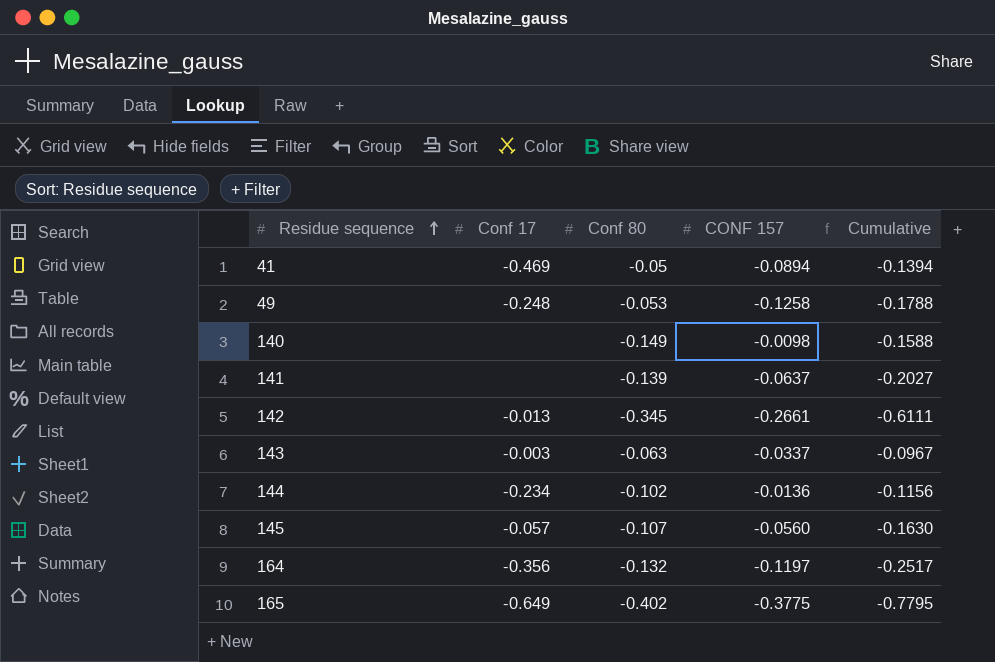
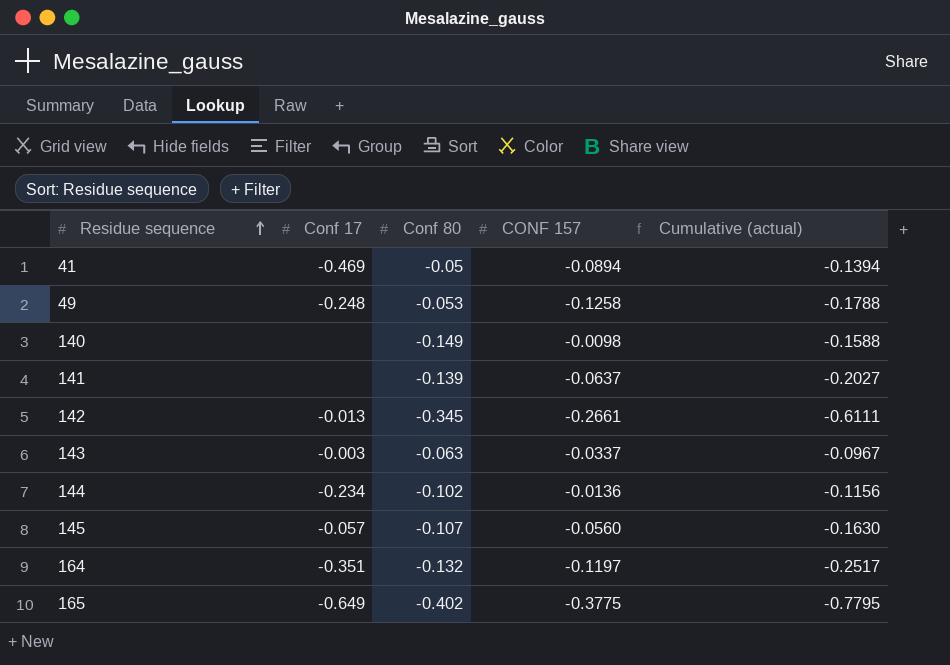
column name: Cumulative -> Cumulative (actual)
164 | Conf 17: -0.356 -> -0.351

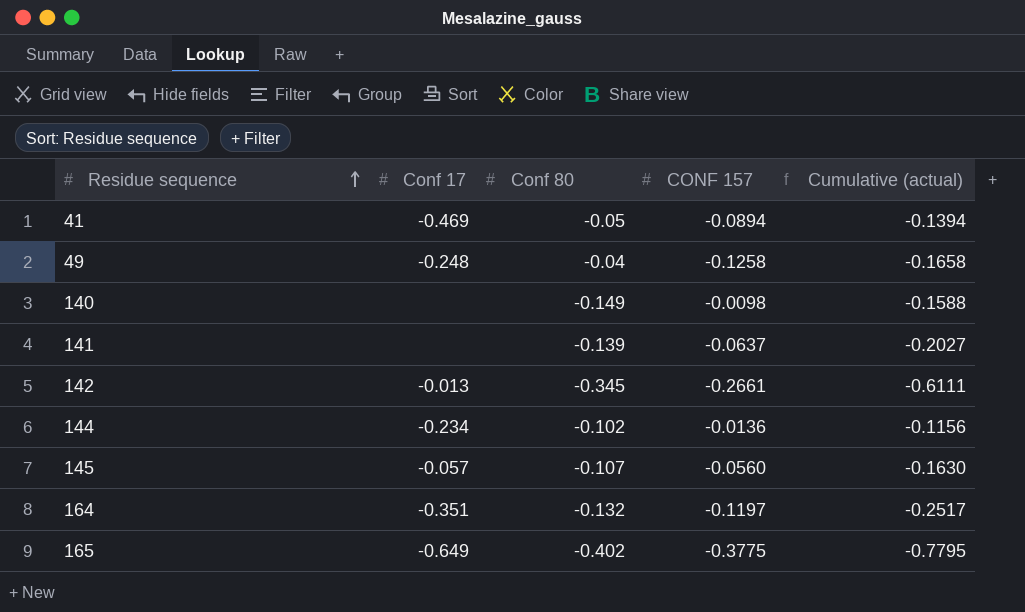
row 143: -0.003 | -0.063 | -0.0337 | -0.0967 -> none
49 | Conf 80: -0.053 -> -0.04
49 | Cumulative (actual): -0.1788 -> -0.1658

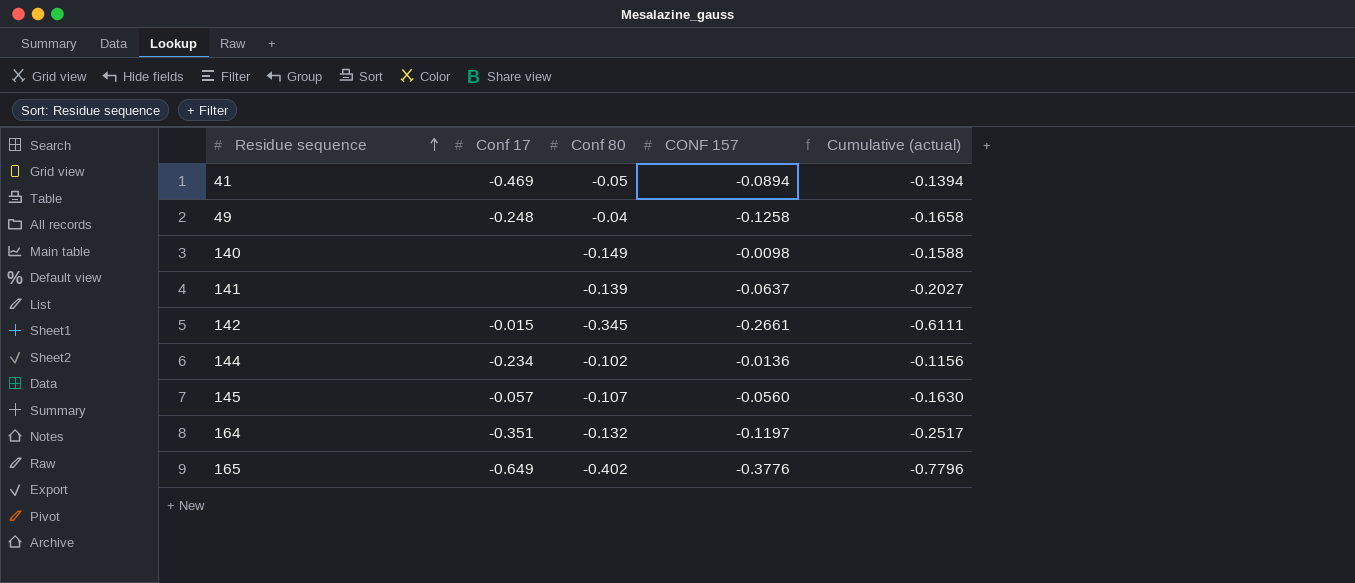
142 | Conf 17: -0.013 -> -0.015
165 | CONF 157: -0.3775 -> -0.3776
165 | Cumulative (actual): -0.7795 -> -0.7796

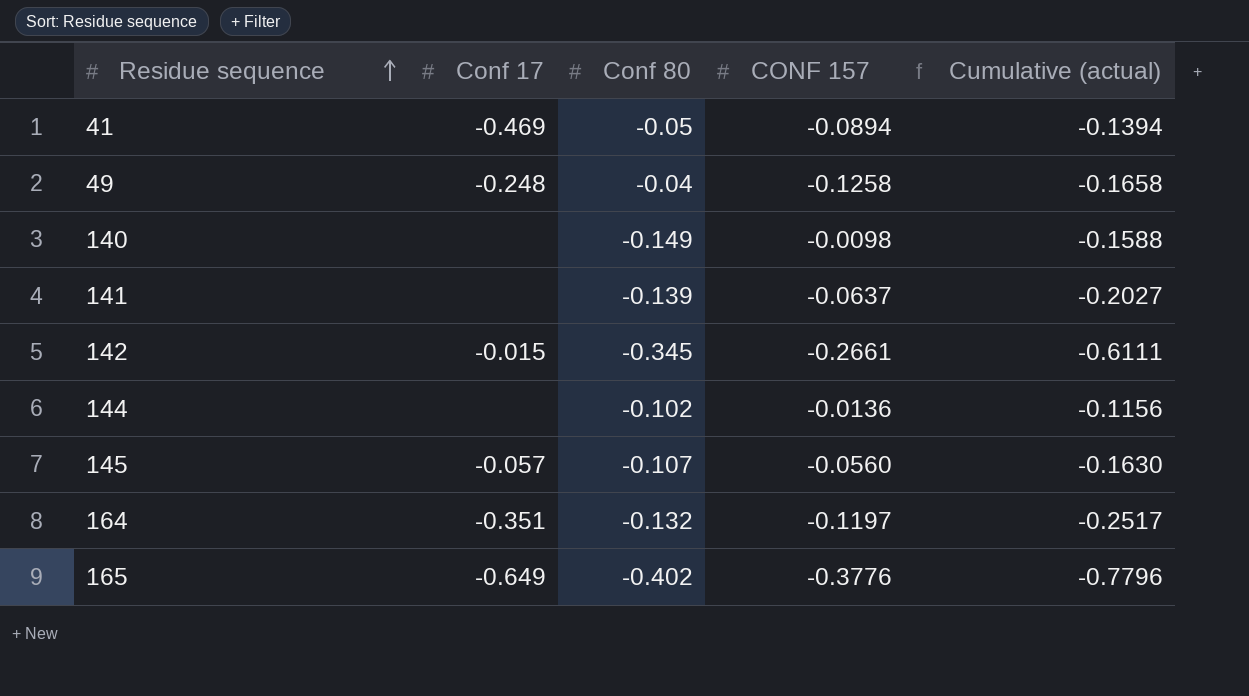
144 | Conf 17: -0.234 -> none

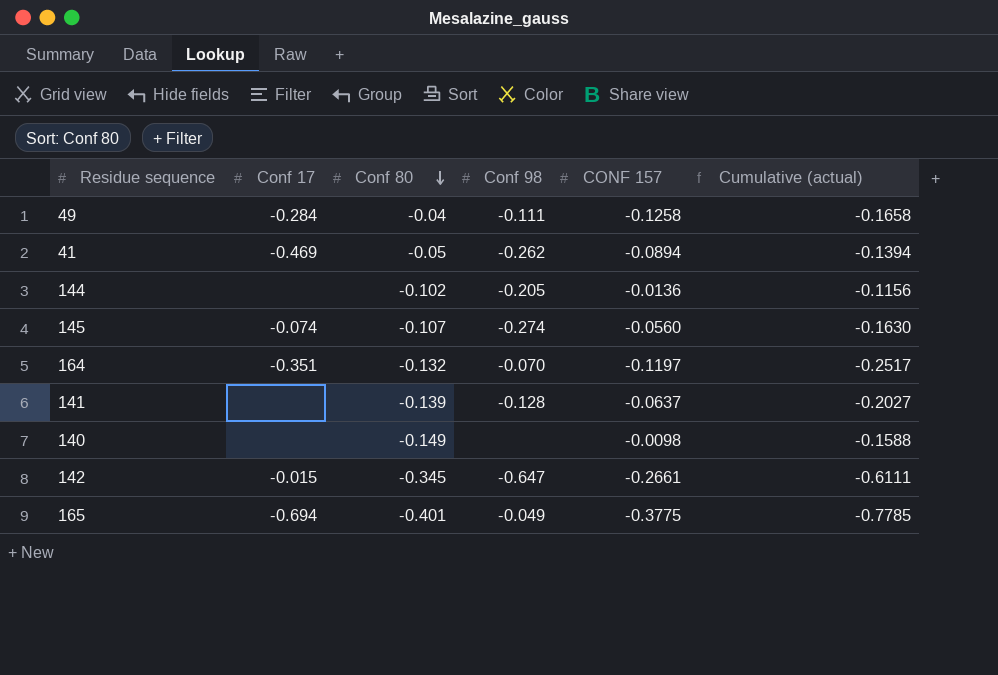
row order: Residue sequence ascending -> Conf 80 descending
column Conf 98 | position: none -> 4
49 | Conf 17: -0.248 -> -0.284
145 | Conf 17: -0.057 -> -0.074
165 | Conf 17: -0.649 -> -0.694
165 | Conf 80: -0.402 -> -0.401
165 | CONF 157: -0.3776 -> -0.3775
165 | Cumulative (actual): -0.7796 -> -0.7785

